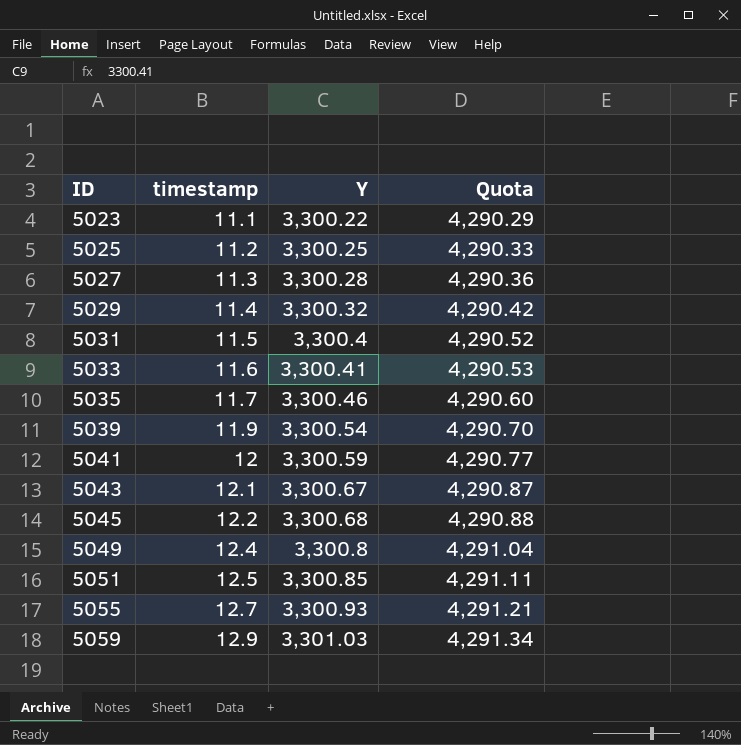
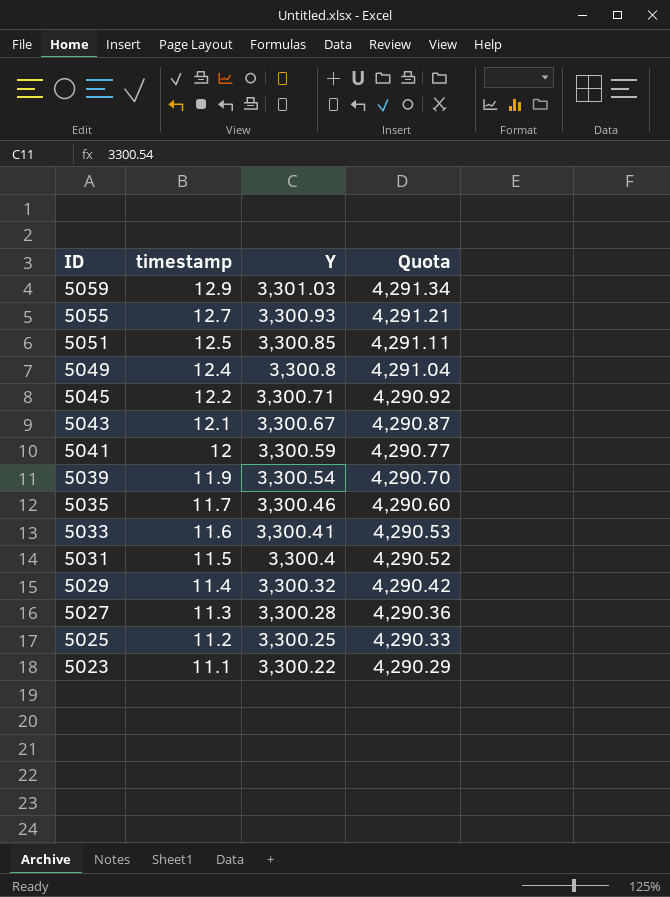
row order: ID ascending -> ID descending
5045 | Y: 3,300.68 -> 3,300.71
5045 | Quota: 4,290.88 -> 4,290.92

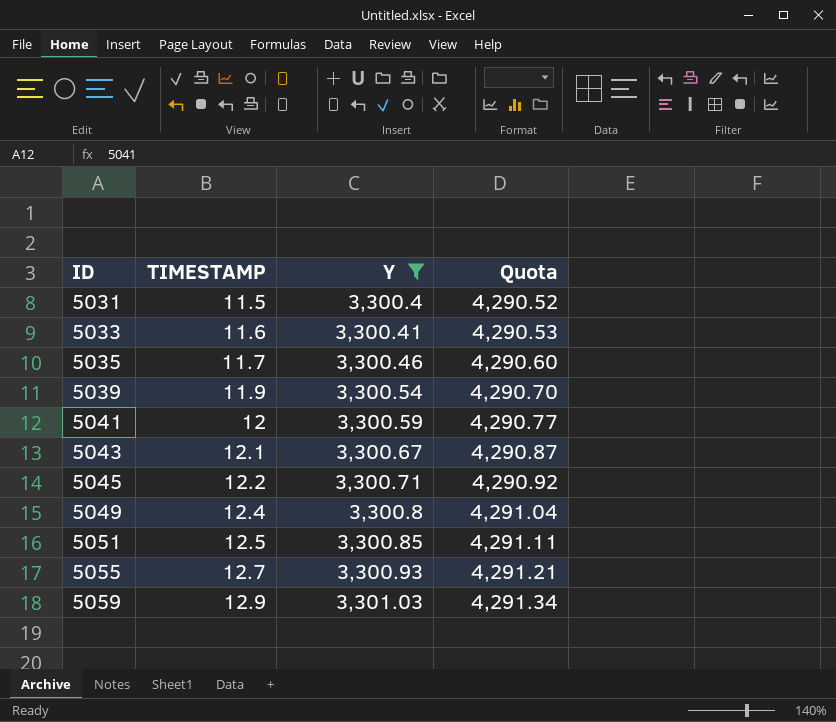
filter: none -> Y >= 3,300.4
row order: ID descending -> ID ascending
column name: timestamp -> TIMESTAMP

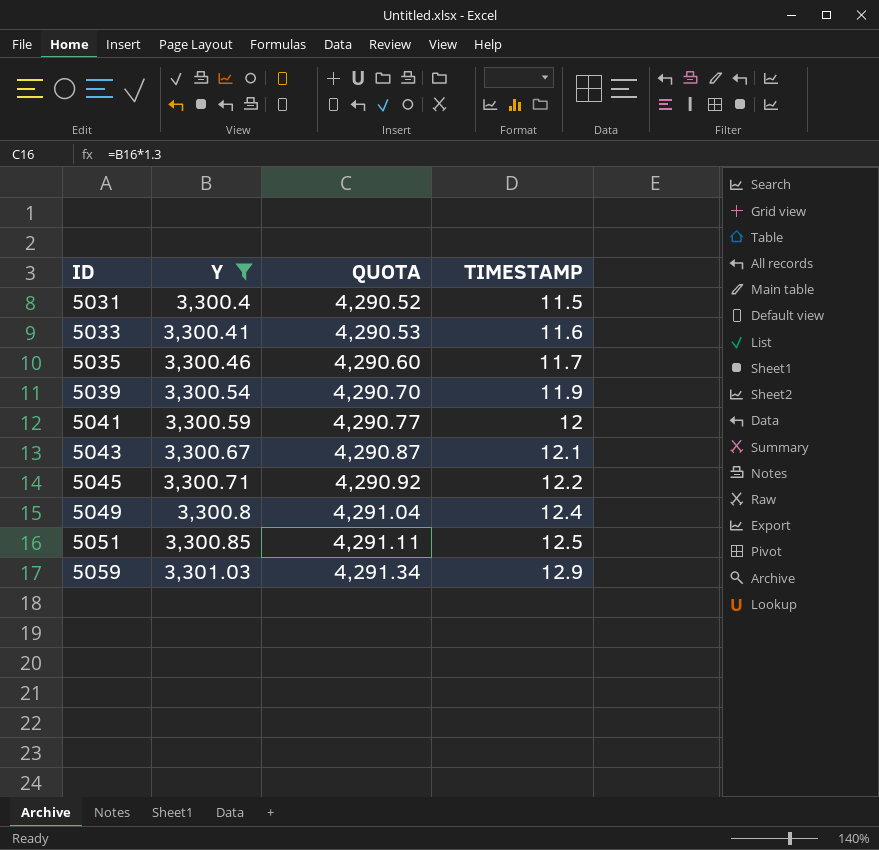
column name: Quota -> QUOTA
column TIMESTAMP | position: 2 -> 4
row 5055: 12.7 | 3,300.93 | 4,291.21 -> none

